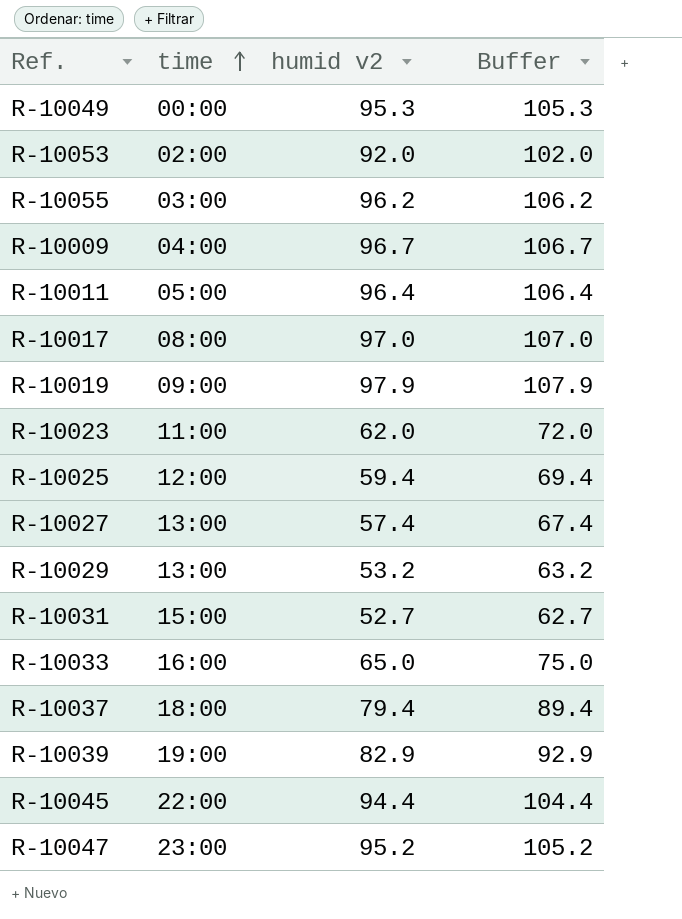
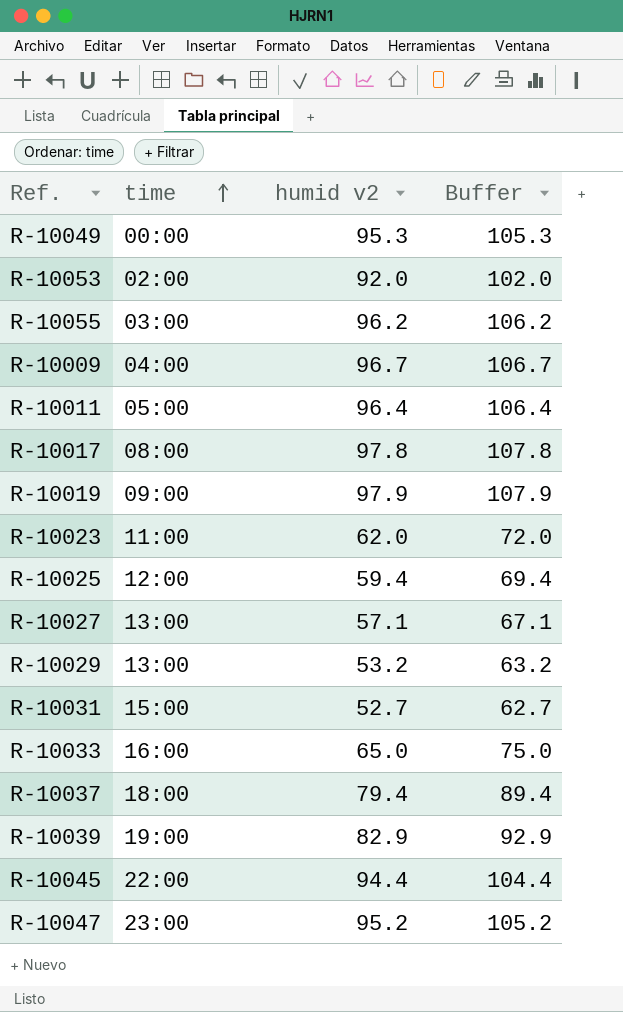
R-10017 | humid v2: 97.0 -> 97.8
R-10017 | Buffer: 107.0 -> 107.8
R-10027 | humid v2: 57.4 -> 57.1
R-10027 | Buffer: 67.4 -> 67.1

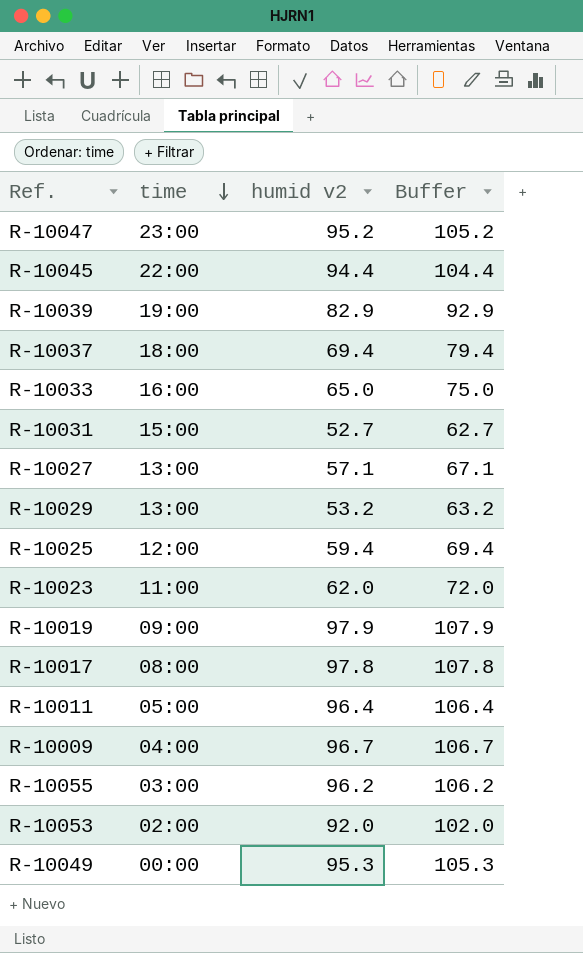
row order: time ascending -> time descending
R-10037 | humid v2: 79.4 -> 69.4
R-10037 | Buffer: 89.4 -> 79.4

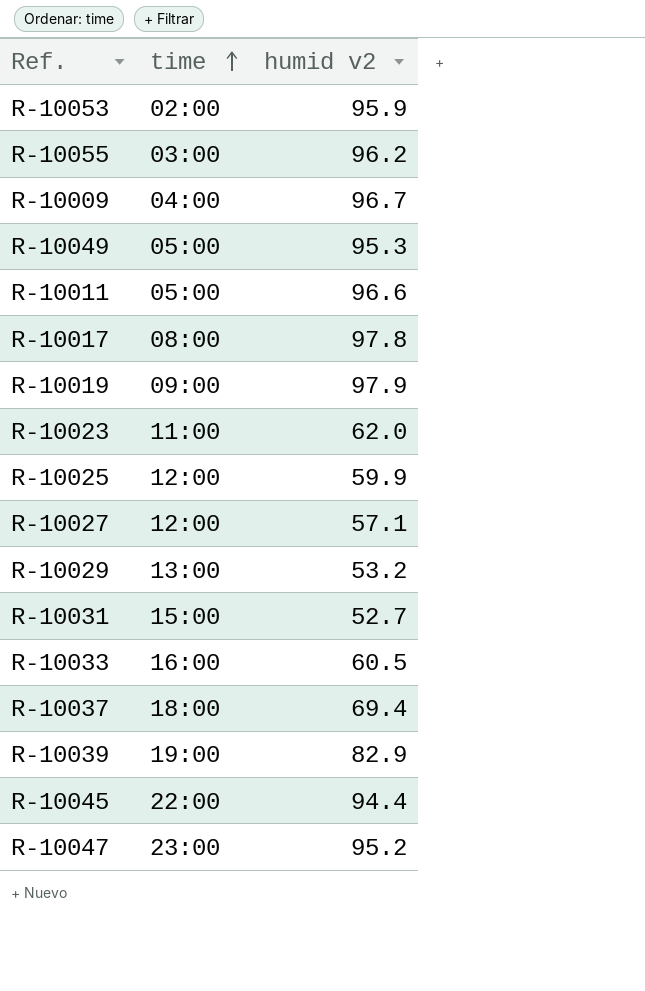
row order: time descending -> time ascending
column Buffer | formula: [humid v2] + 10 -> none
R-10053 | humid v2: 92.0 -> 95.9
R-10049 | time: 00:00 -> 05:00
R-10011 | humid v2: 96.4 -> 96.6
R-10025 | humid v2: 59.4 -> 59.9
R-10027 | time: 13:00 -> 12:00
R-10033 | humid v2: 65.0 -> 60.5

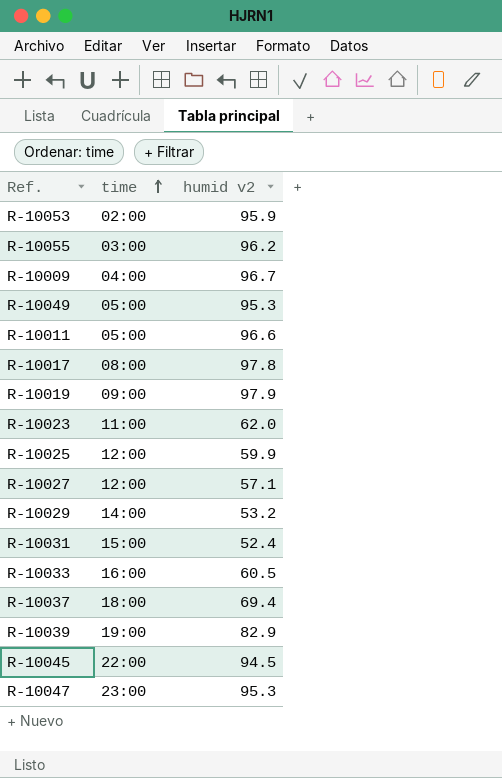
R-10029 | time: 13:00 -> 14:00
R-10031 | humid v2: 52.7 -> 52.4
R-10045 | humid v2: 94.4 -> 94.5
R-10047 | humid v2: 95.2 -> 95.3

